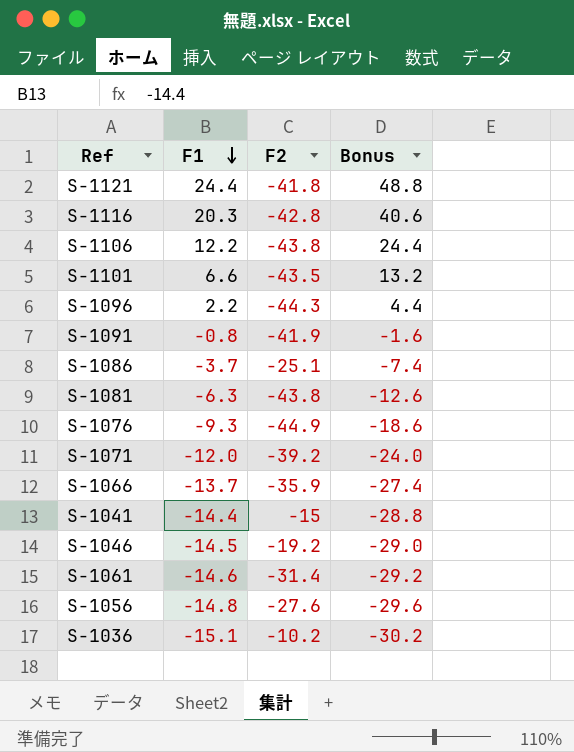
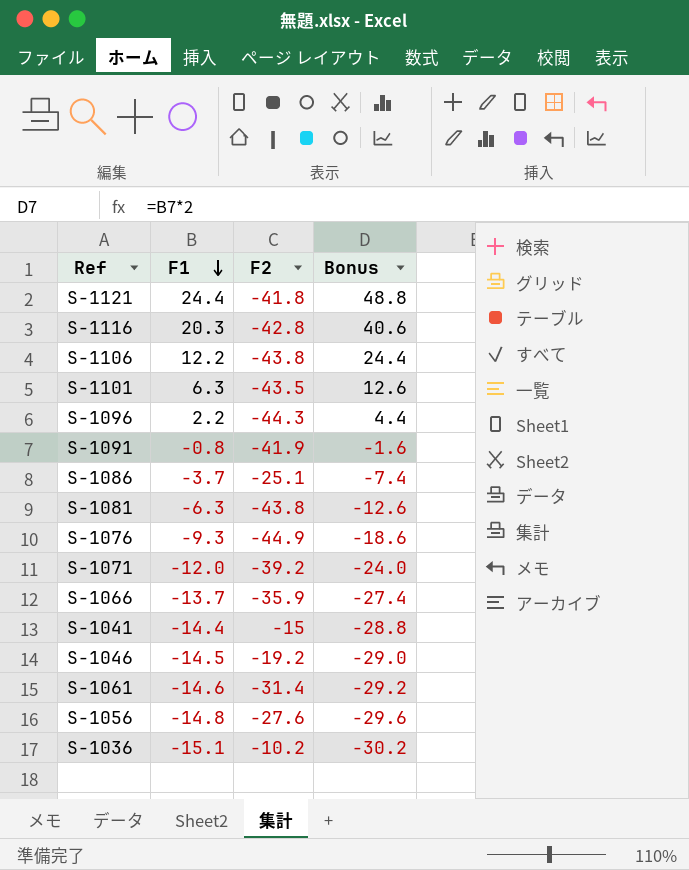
S-1101 | F1: 6.6 -> 6.3
S-1101 | Bonus: 13.2 -> 12.6

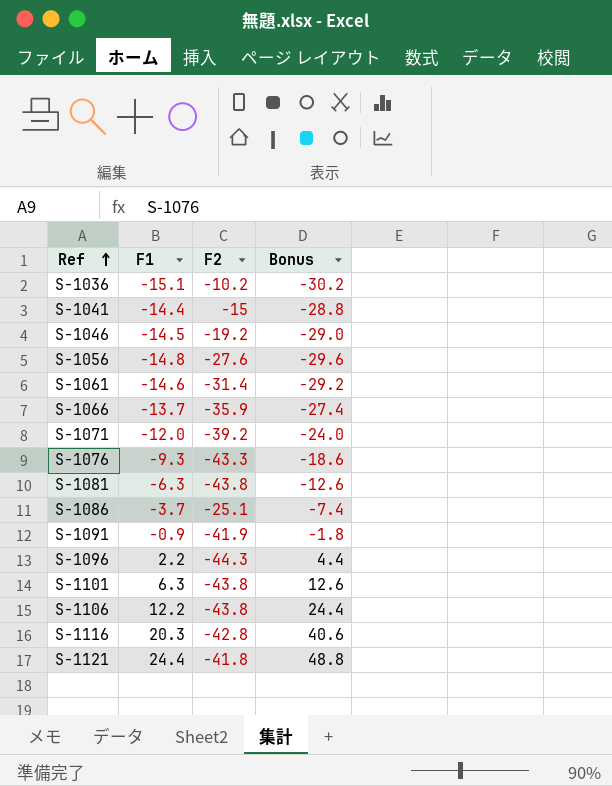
row order: F1 descending -> Ref ascending
S-1076 | F2: -44.9 -> -43.3
S-1091 | F1: -0.8 -> -0.9
S-1091 | Bonus: -1.6 -> -1.8
S-1101 | F2: -43.5 -> -43.8

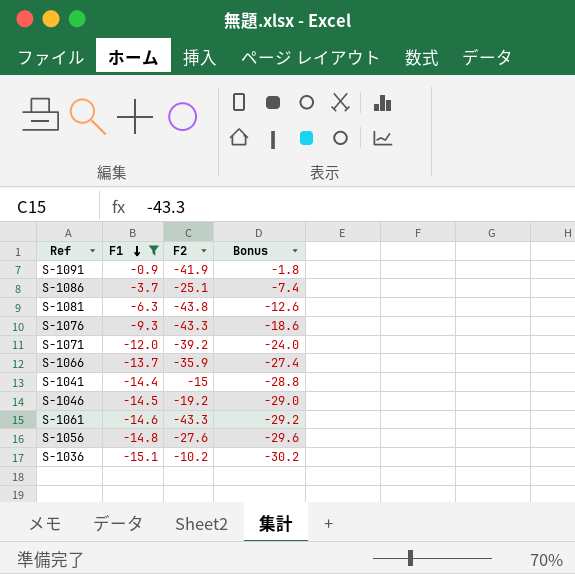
filter: none -> F1 <= -0.9
row order: Ref ascending -> F1 descending
S-1061 | F2: -31.4 -> -43.3

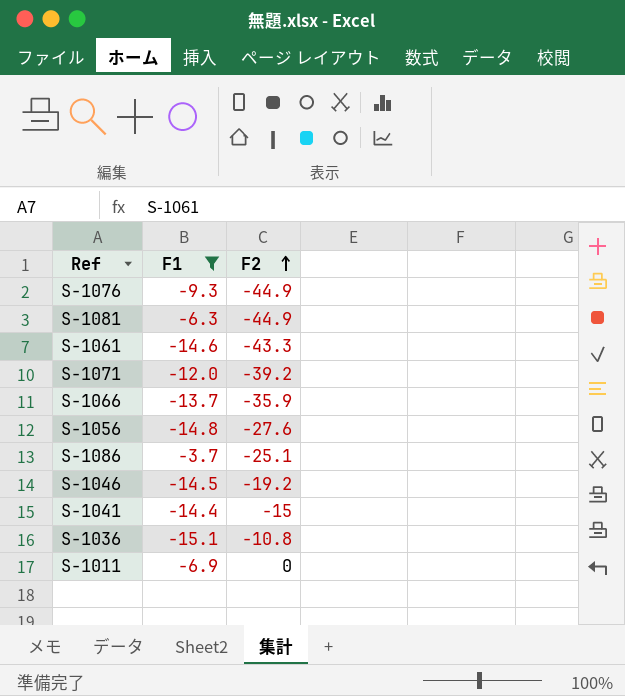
row order: F1 descending -> F2 ascending
column Bonus | formula: [F1] * 2 -> none
row S-1091: -0.9 | -41.9 | -1.8 -> none
S-1076 | F2: -43.3 -> -44.9
S-1081 | F2: -43.8 -> -44.9
S-1036 | F2: -10.2 -> -10.8
row S-1011: none -> -6.9 | 0

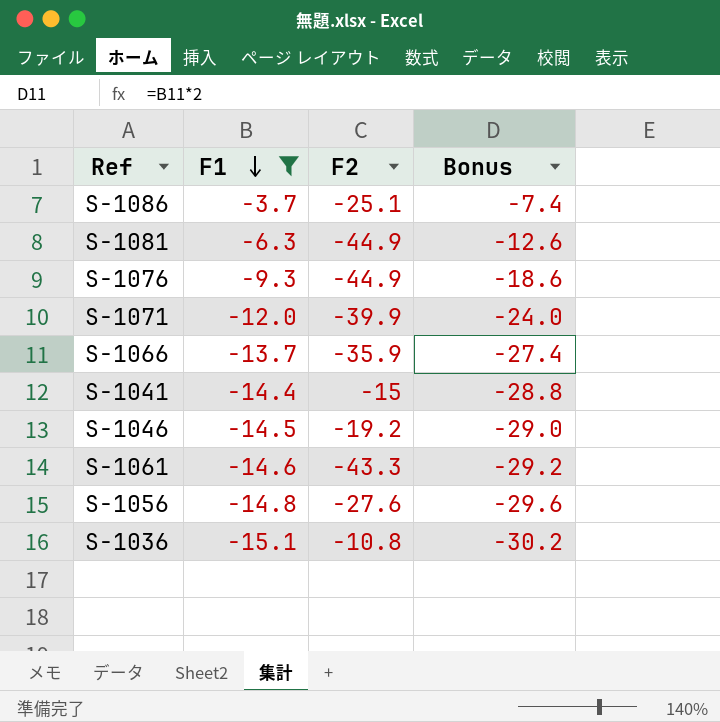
row order: F2 ascending -> F1 descending
column Bonus | formula: none -> [F1] * 2
row S-1011: -6.9 | 0 -> none
S-1071 | F2: -39.2 -> -39.9

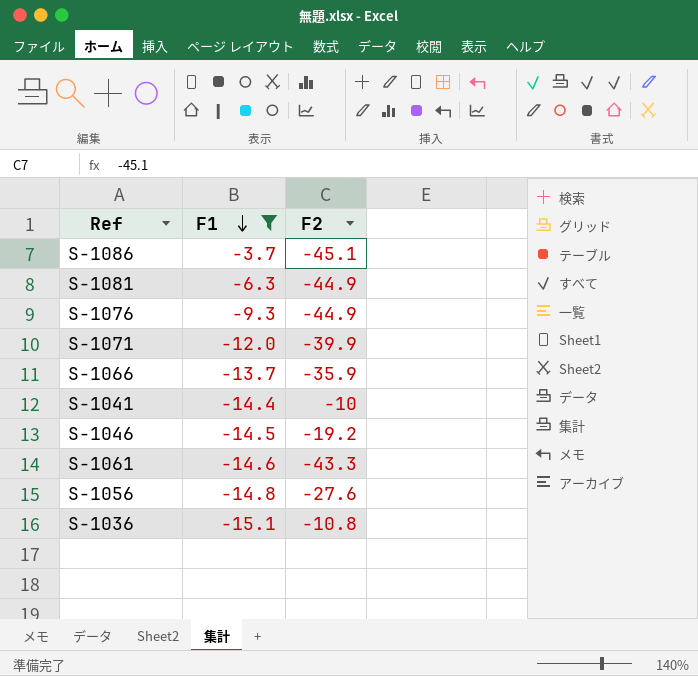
column Bonus | formula: [F1] * 2 -> none
S-1086 | F2: -25.1 -> -45.1
S-1041 | F2: -15 -> -10

